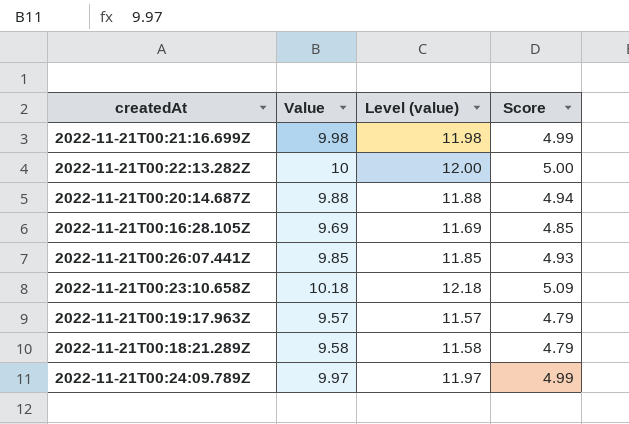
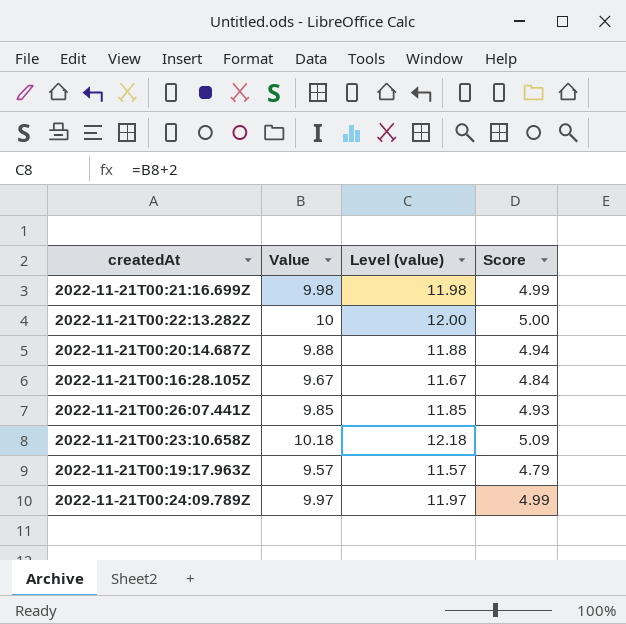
row 2022-11-21T00:18:21.289Z: 9.58 | 11.58 | 4.79 -> none
2022-11-21T00:16:28.105Z | Value: 9.69 -> 9.67
2022-11-21T00:16:28.105Z | Level (value): 11.69 -> 11.67
2022-11-21T00:16:28.105Z | Score: 4.85 -> 4.84

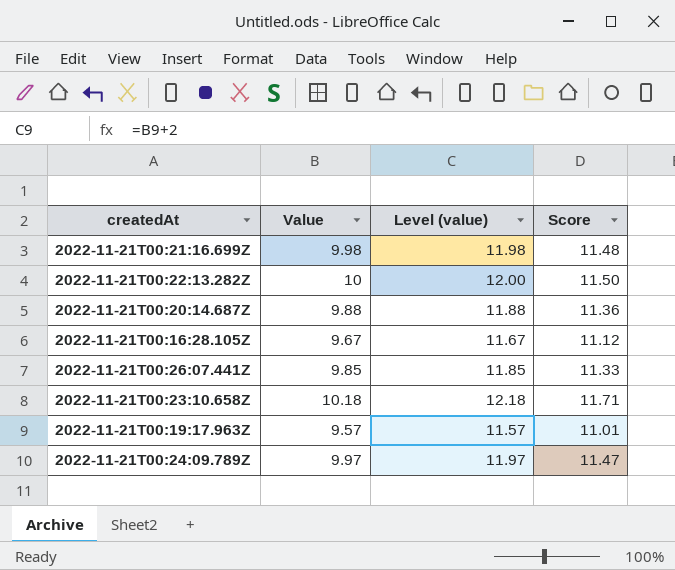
column Score | formula: [Value] * 0.5 -> [Value] * 1.15

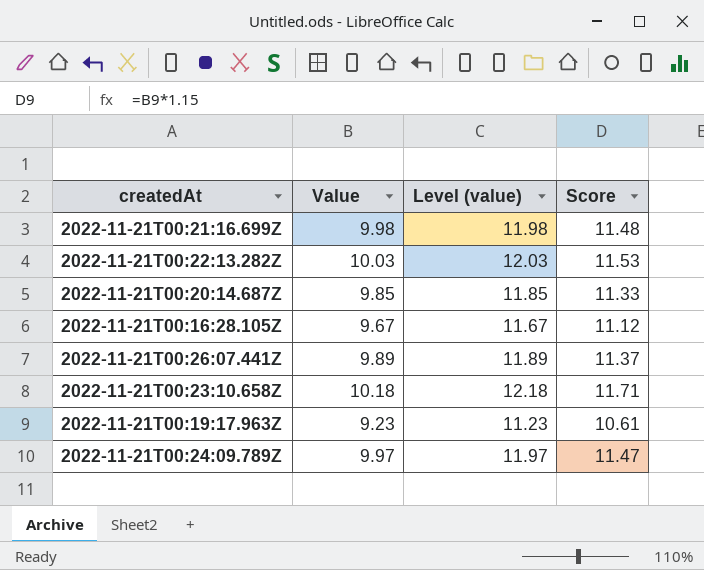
2022-11-21T00:22:13.282Z | Value: 10 -> 10.03
2022-11-21T00:22:13.282Z | Level (value): 12.00 -> 12.03
2022-11-21T00:22:13.282Z | Score: 11.50 -> 11.53
2022-11-21T00:20:14.687Z | Value: 9.88 -> 9.85
2022-11-21T00:20:14.687Z | Level (value): 11.88 -> 11.85
2022-11-21T00:20:14.687Z | Score: 11.36 -> 11.33
2022-11-21T00:26:07.441Z | Value: 9.85 -> 9.89
2022-11-21T00:26:07.441Z | Level (value): 11.85 -> 11.89
2022-11-21T00:26:07.441Z | Score: 11.33 -> 11.37
2022-11-21T00:19:17.963Z | Value: 9.57 -> 9.23
2022-11-21T00:19:17.963Z | Level (value): 11.57 -> 11.23
2022-11-21T00:19:17.963Z | Score: 11.01 -> 10.61

